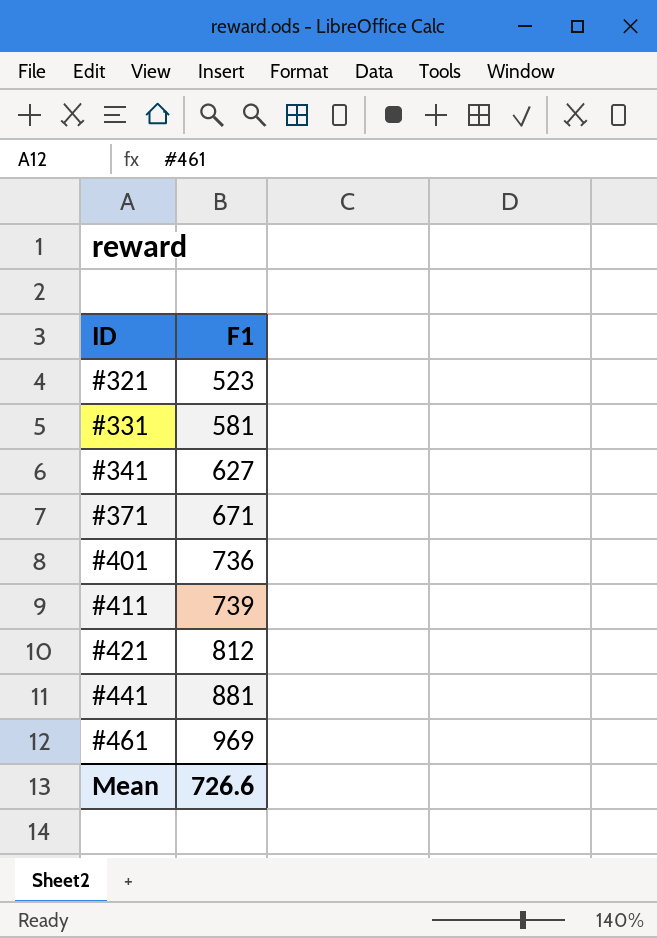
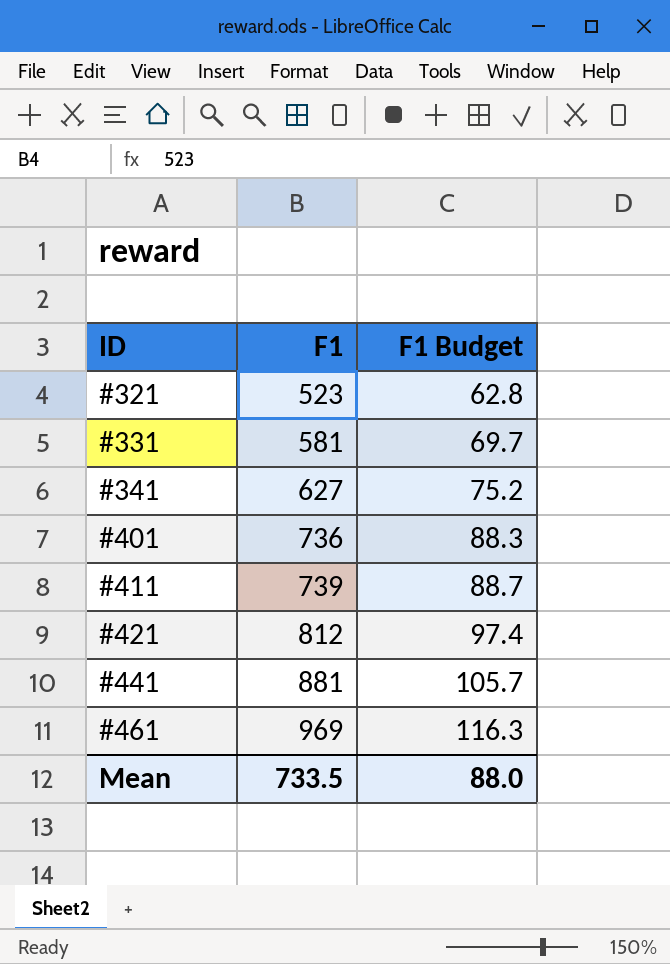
column F1 Budget | formula: none -> [F1] * 0.12
row #371: 671 -> none
Mean | F1: 726.6 -> 733.5

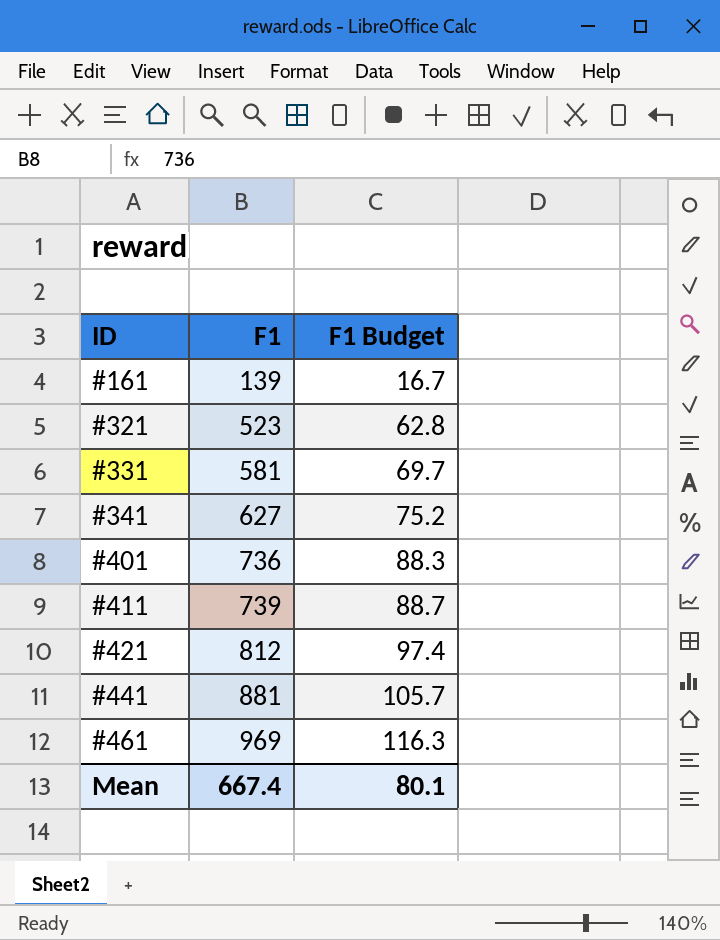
row #161: none -> 139 | 16.7
Mean | F1: 733.5 -> 667.4
Mean | F1 Budget: 88.0 -> 80.1

